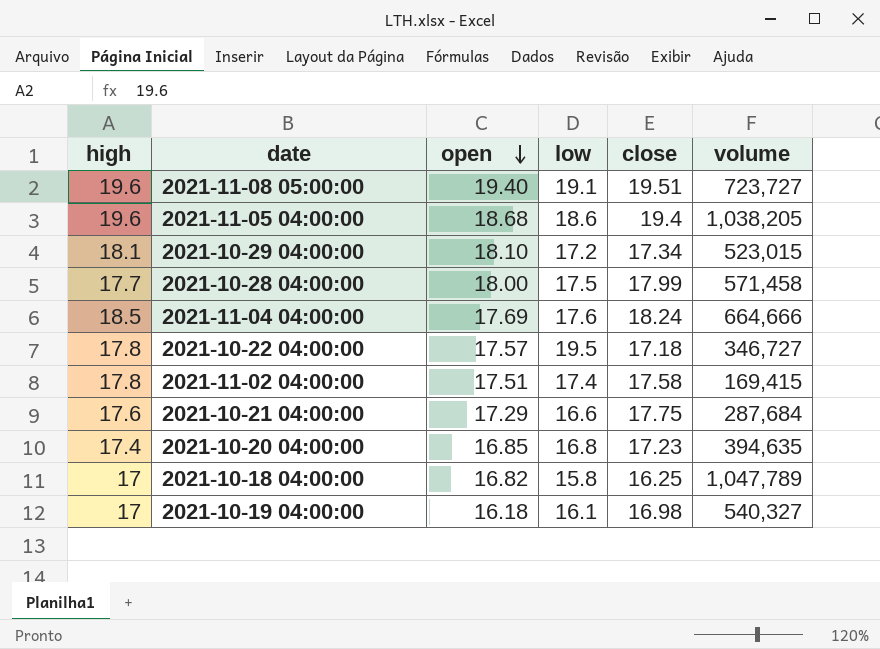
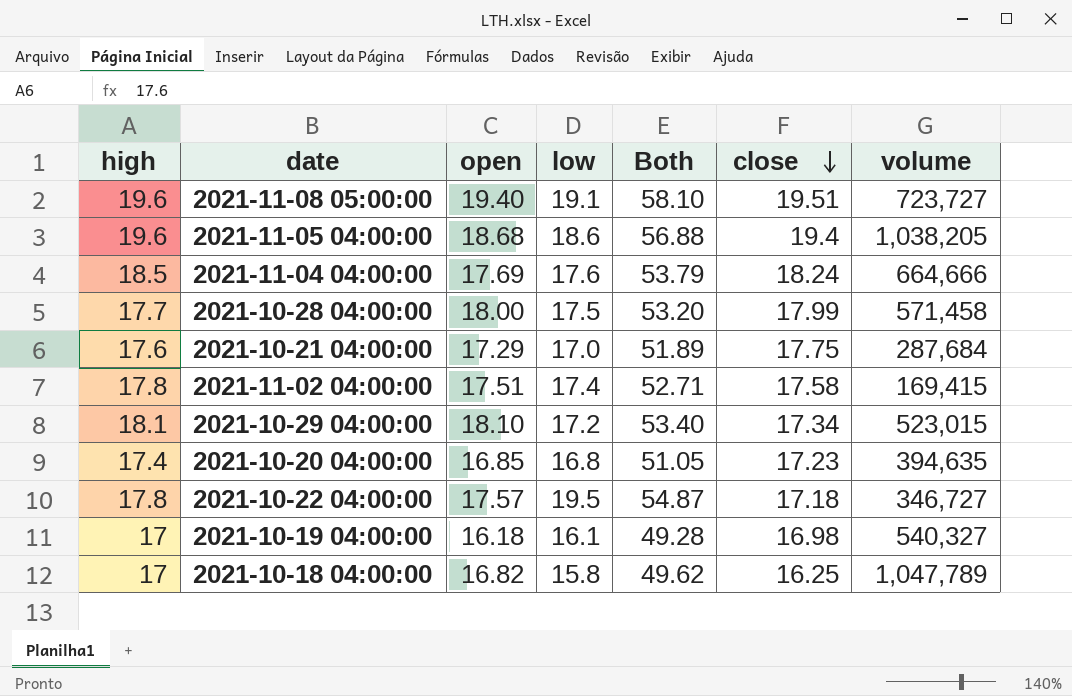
row order: open descending -> close descending
column Both | formula: none -> [high] + [open] + [low]
2021-10-21 04:00:00 | low: 16.6 -> 17.0

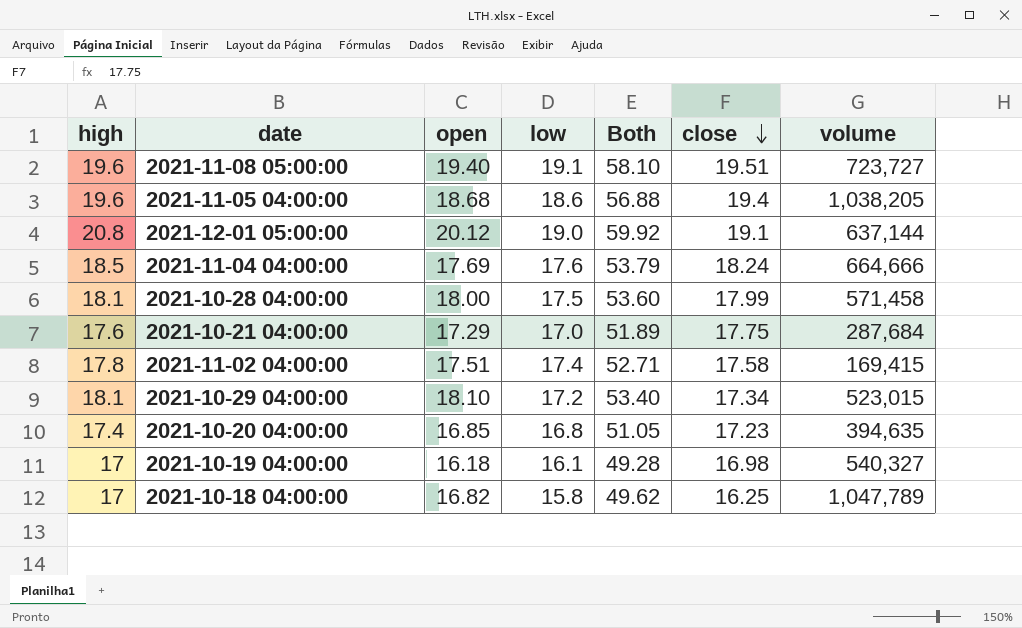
row 2021-10-22 04:00:00: 17.8 | 17.57 | 19.5 | 54.87 | 17.18 | 346,727 -> none
row 2021-12-01 05:00:00: none -> 20.8 | 20.12 | 19.0 | 59.92 | 19.1 | 637,144
2021-10-28 04:00:00 | high: 17.7 -> 18.1
2021-10-28 04:00:00 | Both: 53.20 -> 53.60

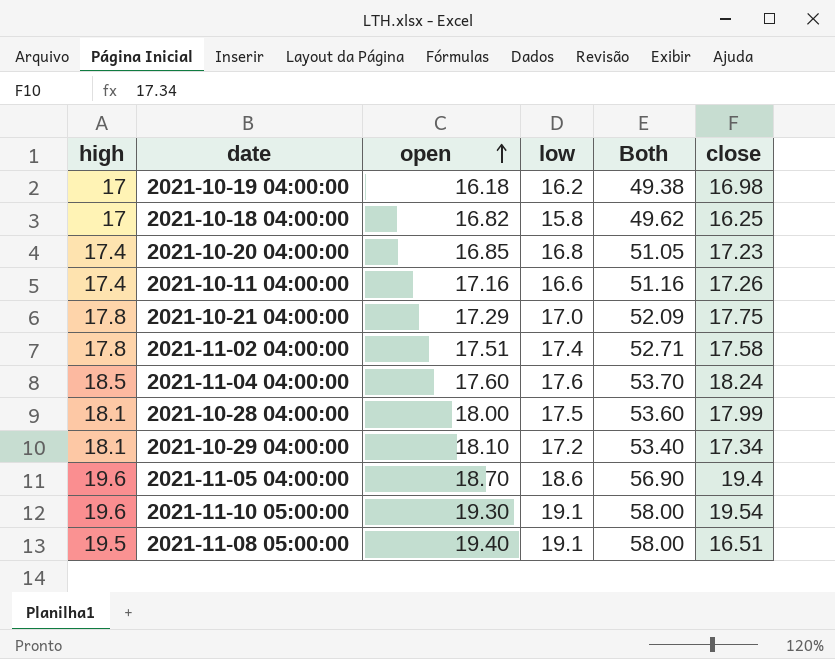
row order: close descending -> open ascending
column volume | position: 7 -> none
row 2021-12-01 05:00:00: 20.8 | 20.12 | 19.0 | 59.92 | 19.1 | 637,144 -> none
2021-10-19 04:00:00 | low: 16.1 -> 16.2
2021-10-19 04:00:00 | Both: 49.28 -> 49.38
row 2021-10-11 04:00:00: none -> 17.4 | 17.16 | 16.6 | 51.16 | 17.26
2021-10-21 04:00:00 | high: 17.6 -> 17.8
2021-10-21 04:00:00 | Both: 51.89 -> 52.09
2021-11-04 04:00:00 | open: 17.69 -> 17.60
2021-11-04 04:00:00 | Both: 53.79 -> 53.70
2021-11-05 04:00:00 | open: 18.68 -> 18.70
2021-11-05 04:00:00 | Both: 56.88 -> 56.90
row 2021-11-10 05:00:00: none -> 19.6 | 19.30 | 19.1 | 58.00 | 19.54
2021-11-08 05:00:00 | high: 19.6 -> 19.5
2021-11-08 05:00:00 | Both: 58.10 -> 58.00
2021-11-08 05:00:00 | close: 19.51 -> 16.51

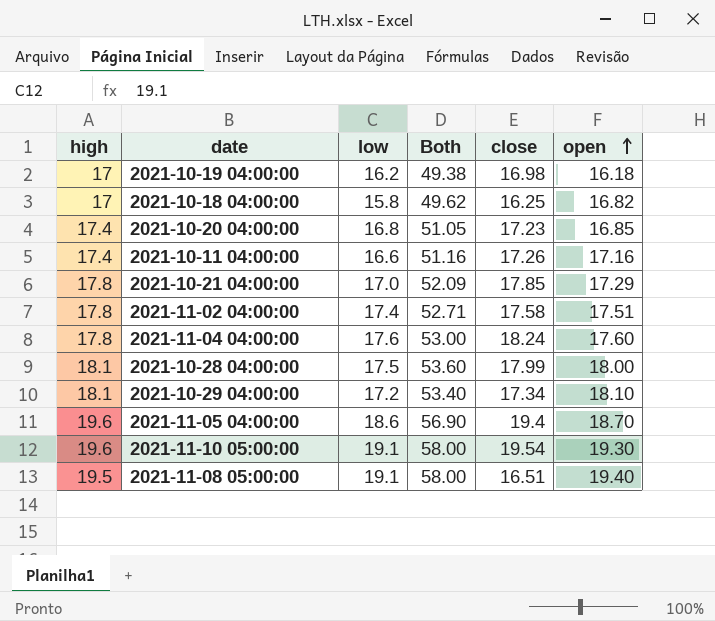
column open | position: 3 -> 6
2021-10-21 04:00:00 | close: 17.75 -> 17.85
2021-11-04 04:00:00 | high: 18.5 -> 17.8
2021-11-04 04:00:00 | Both: 53.70 -> 53.00

